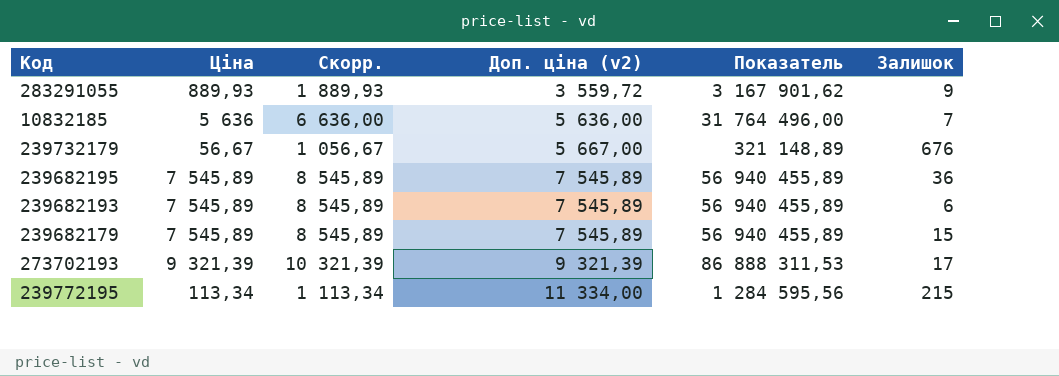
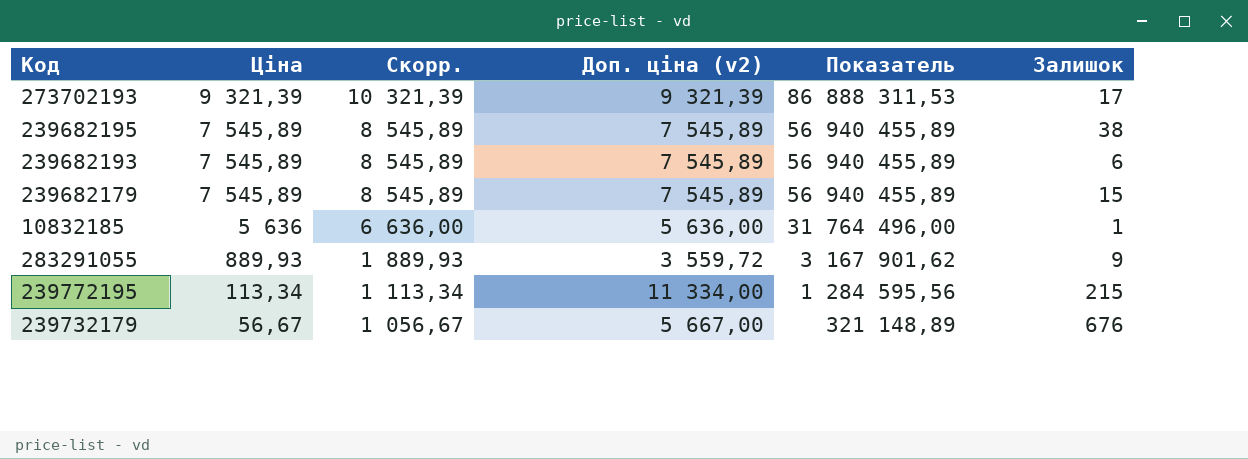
row order: Доп. ціна (v2) ascending -> Ціна descending
239682195 | Залишок: 36 -> 38
10832185 | Залишок: 7 -> 1

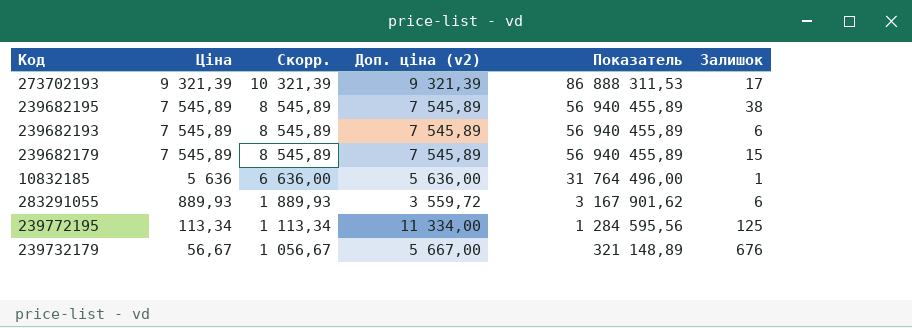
283291055 | Залишок: 9 -> 6
239772195 | Залишок: 215 -> 125

